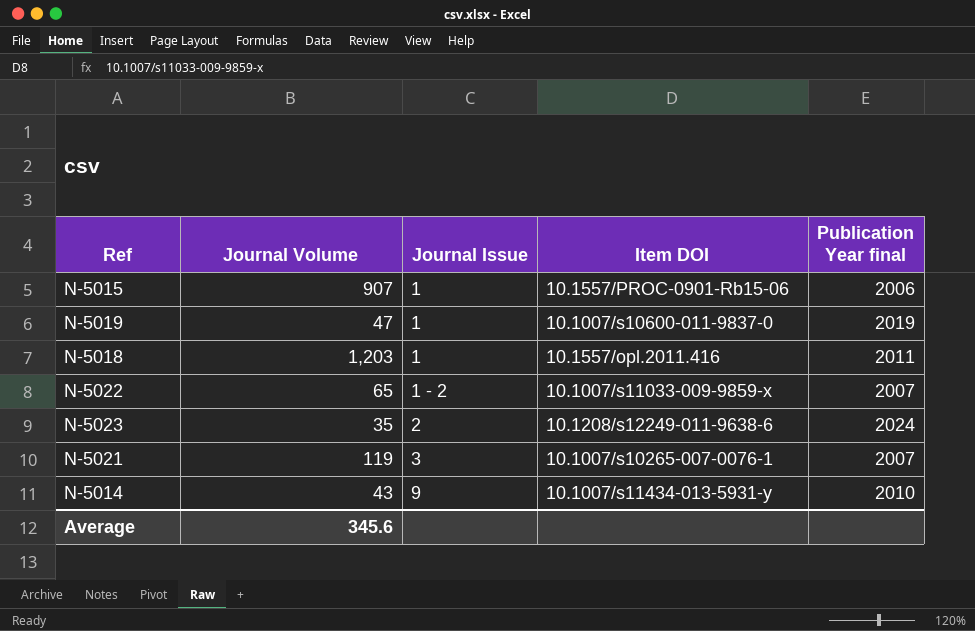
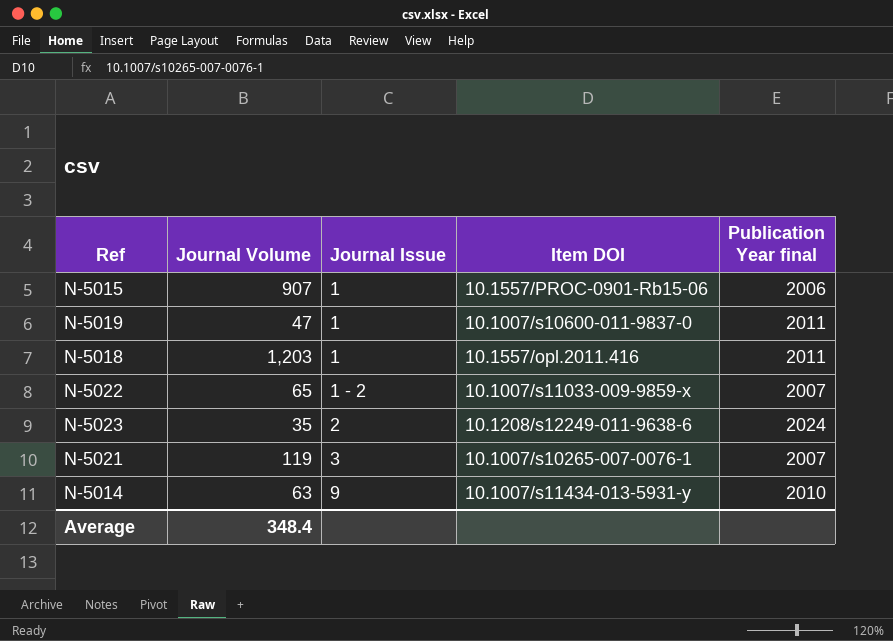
N-5019 | Publication Year final: 2019 -> 2011
N-5014 | Journal Volume: 43 -> 63
Average | Journal Volume: 345.6 -> 348.4

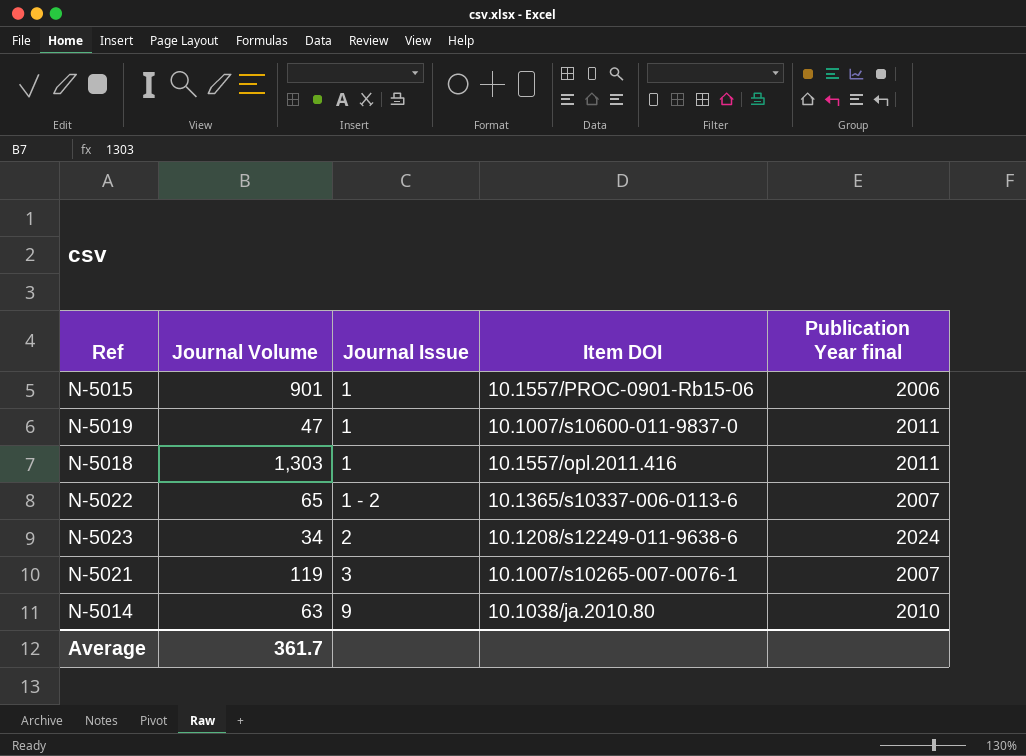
N-5015 | Journal Volume: 907 -> 901
N-5018 | Journal Volume: 1,203 -> 1,303
N-5022 | Item DOI: 10.1007/s11033-009-9859-x -> 10.1365/s10337-006-0113-6
N-5023 | Journal Volume: 35 -> 34
N-5014 | Item DOI: 10.1007/s11434-013-5931-y -> 10.1038/ja.2010.80
Average | Journal Volume: 348.4 -> 361.7

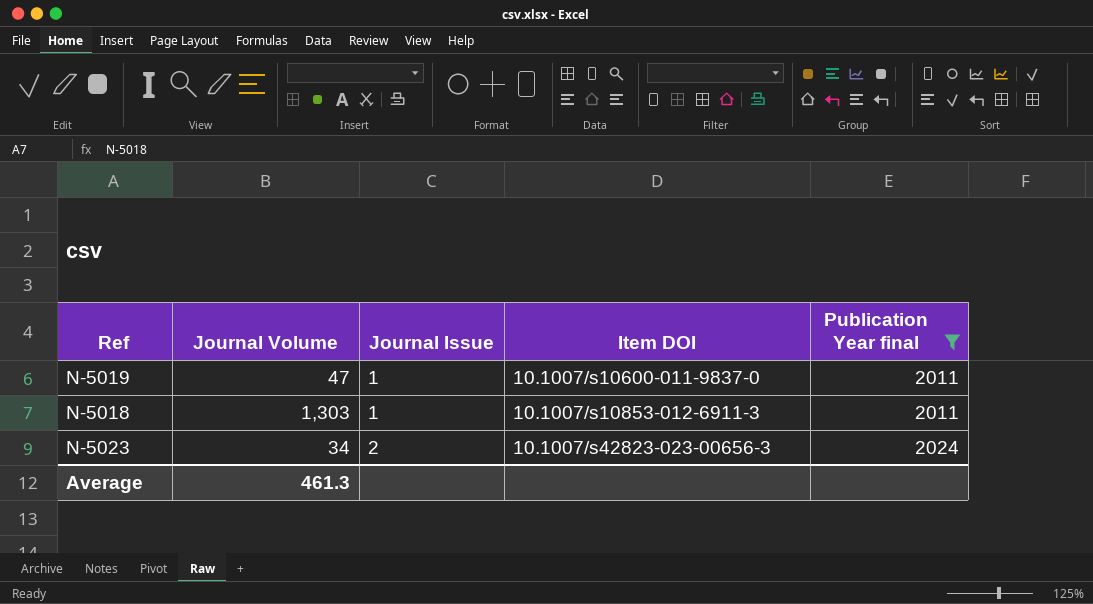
filter: none -> Publication Year final >= 2011
N-5018 | Item DOI: 10.1557/opl.2011.416 -> 10.1007/s10853-012-6911-3
N-5023 | Item DOI: 10.1208/s12249-011-9638-6 -> 10.1007/s42823-023-00656-3
Average | Journal Volume: 361.7 -> 461.3

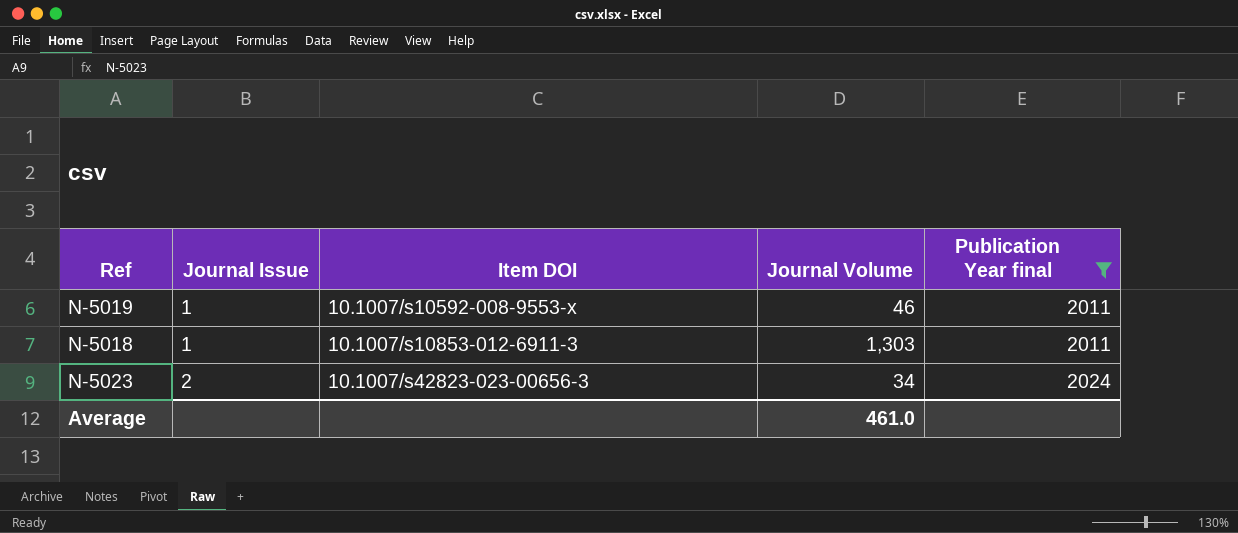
column Journal Volume | position: 2 -> 4
N-5019 | Item DOI: 10.1007/s10600-011-9837-0 -> 10.1007/s10592-008-9553-x
N-5019 | Journal Volume: 47 -> 46
Average | Journal Volume: 461.3 -> 461.0

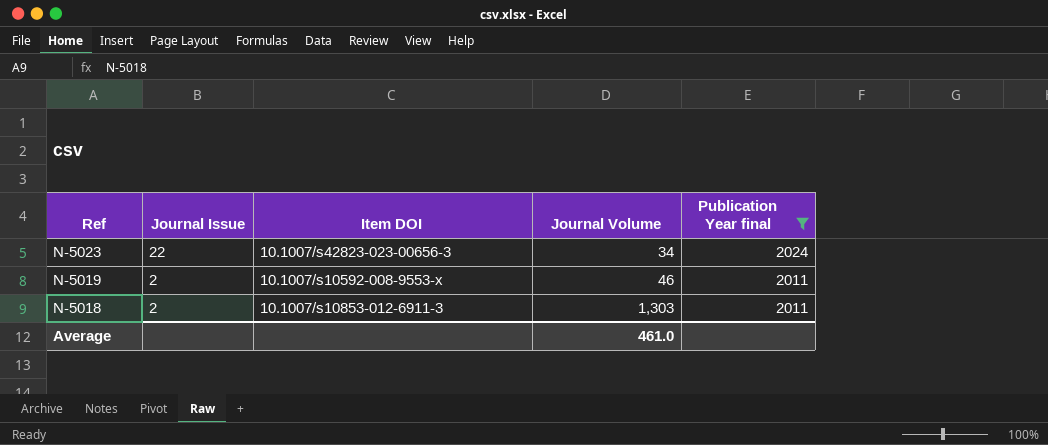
row order: Journal Issue ascending -> Ref descending
N-5023 | Journal Issue: 2 -> 22
N-5019 | Journal Issue: 1 -> 2
N-5018 | Journal Issue: 1 -> 2

